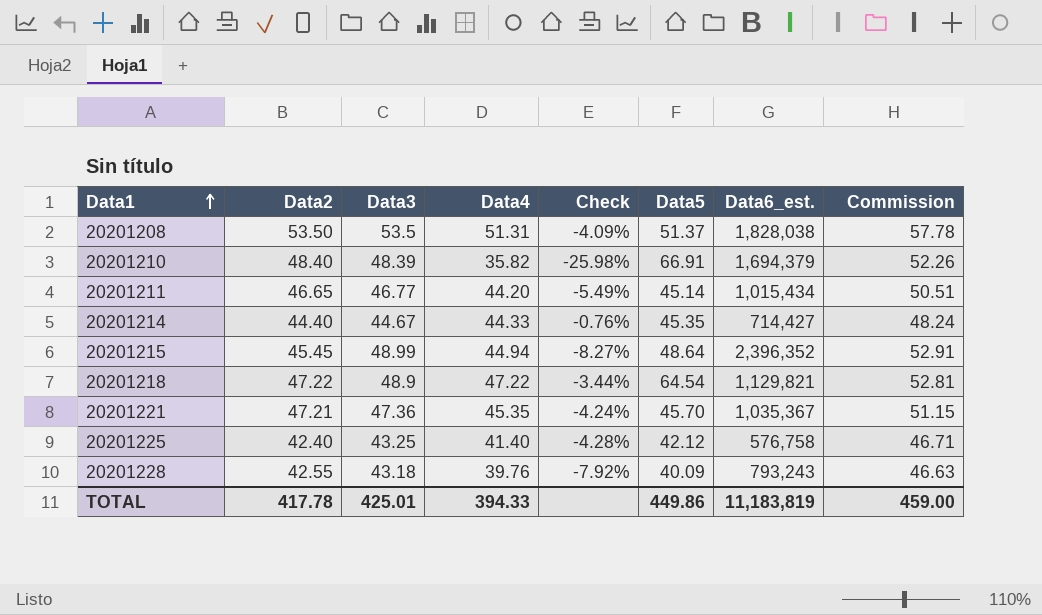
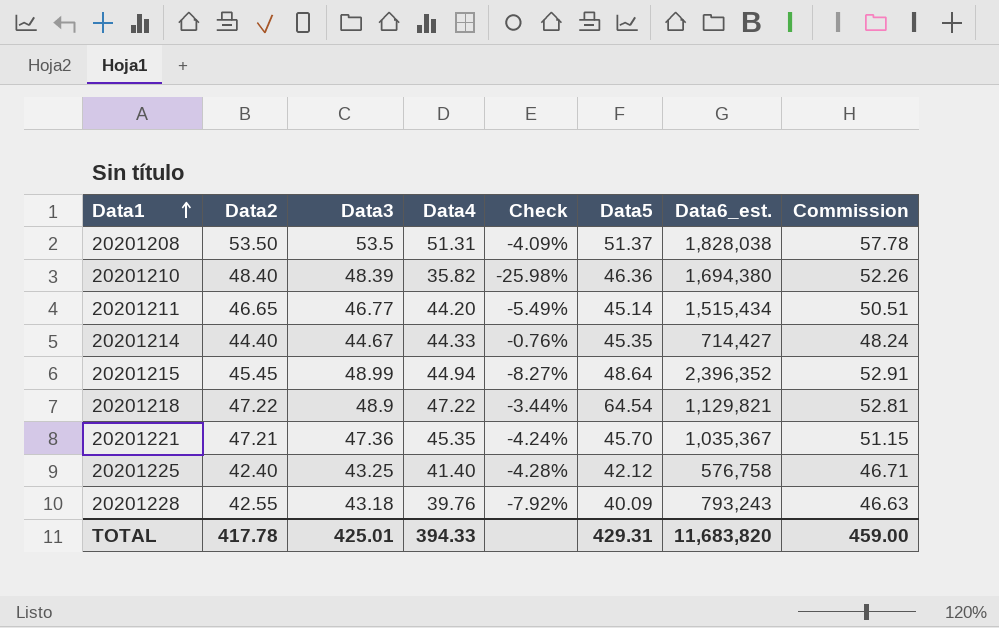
20201210 | Data5: 66.91 -> 46.36
20201210 | Data6_est.: 1,694,379 -> 1,694,380
20201211 | Data6_est.: 1,015,434 -> 1,515,434
TOTAL | Data5: 449.86 -> 429.31
TOTAL | Data6_est.: 11,183,819 -> 11,683,820

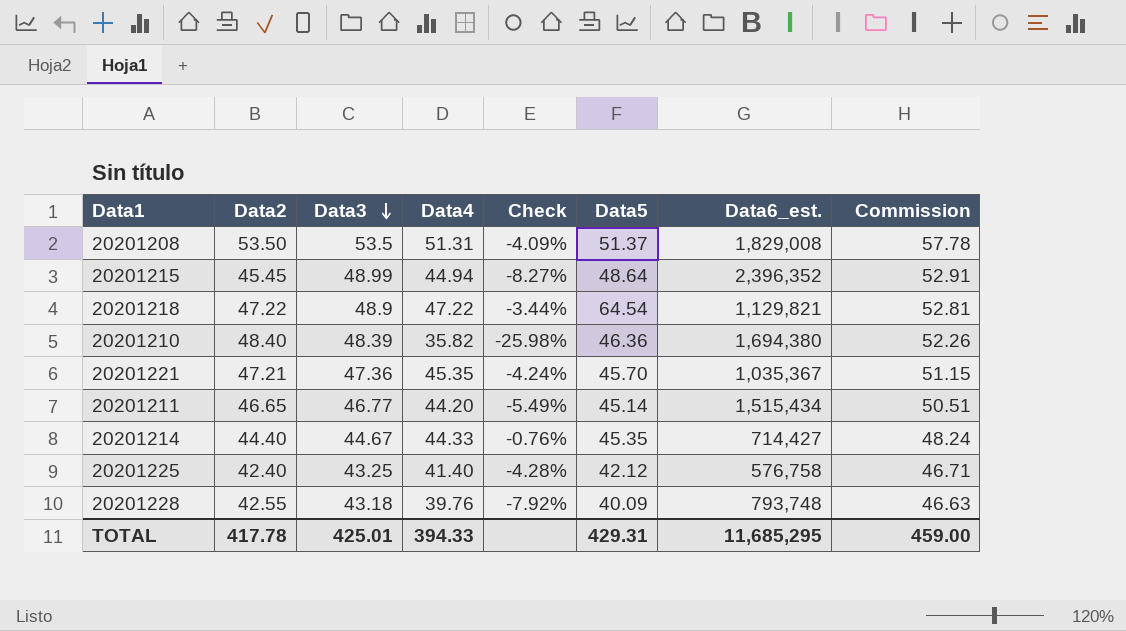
row order: Data1 ascending -> Data3 descending
20201208 | Data6_est.: 1,828,038 -> 1,829,008
20201228 | Data6_est.: 793,243 -> 793,748
TOTAL | Data6_est.: 11,683,820 -> 11,685,295

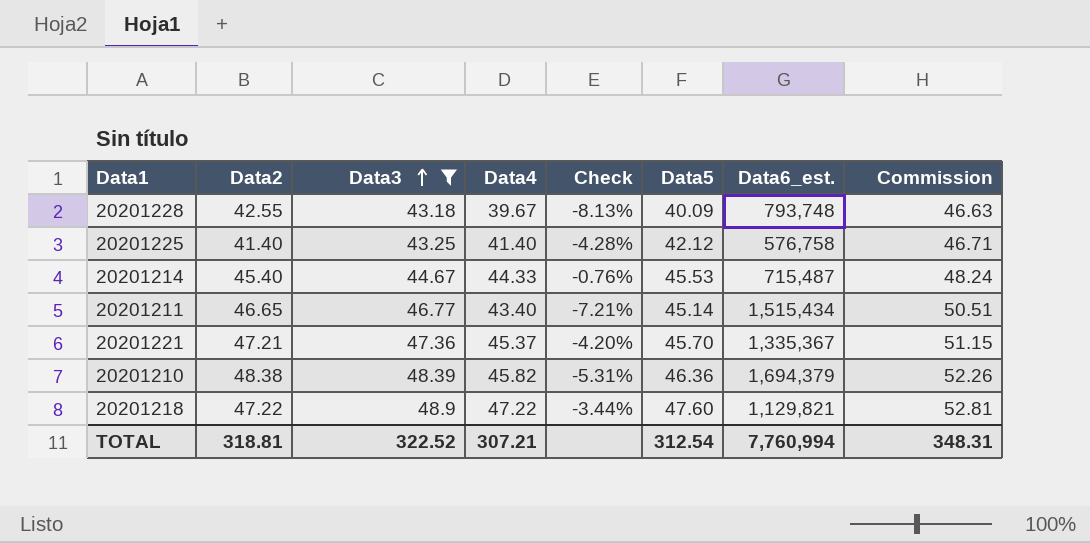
filter: none -> Data3 <= 48.9
row order: Data3 descending -> Data3 ascending
20201228 | Data4: 39.76 -> 39.67
20201228 | Check: -7.92% -> -8.13%
20201225 | Data2: 42.40 -> 41.40
20201214 | Data2: 44.40 -> 45.40
20201214 | Data5: 45.35 -> 45.53
20201214 | Data6_est.: 714,427 -> 715,487
20201211 | Data4: 44.20 -> 43.40
20201211 | Check: -5.49% -> -7.21%
20201221 | Data4: 45.35 -> 45.37
20201221 | Check: -4.24% -> -4.20%
20201221 | Data6_est.: 1,035,367 -> 1,335,367
20201210 | Data2: 48.40 -> 48.38
20201210 | Data4: 35.82 -> 45.82
20201210 | Check: -25.98% -> -5.31%
20201210 | Data6_est.: 1,694,380 -> 1,694,379
20201218 | Data5: 64.54 -> 47.60
TOTAL | Data2: 417.78 -> 318.81
TOTAL | Data3: 425.01 -> 322.52
TOTAL | Data4: 394.33 -> 307.21
TOTAL | Data5: 429.31 -> 312.54
TOTAL | Data6_est.: 11,685,295 -> 7,760,994
TOTAL | Commission: 459.00 -> 348.31

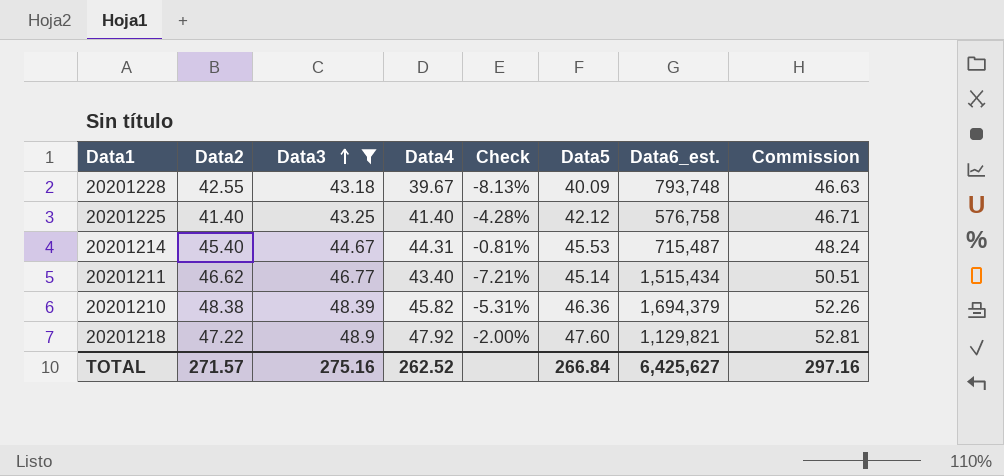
row 20201221: 47.21 | 47.36 | 45.37 | -4.20% | 45.70 | 1,335,367 | 51.15 -> none
20201214 | Data4: 44.33 -> 44.31
20201214 | Check: -0.76% -> -0.81%
20201211 | Data2: 46.65 -> 46.62
20201218 | Data4: 47.22 -> 47.92
20201218 | Check: -3.44% -> -2.00%
TOTAL | Data2: 318.81 -> 271.57
TOTAL | Data3: 322.52 -> 275.16
TOTAL | Data4: 307.21 -> 262.52
TOTAL | Data5: 312.54 -> 266.84
TOTAL | Data6_est.: 7,760,994 -> 6,425,627
TOTAL | Commission: 348.31 -> 297.16

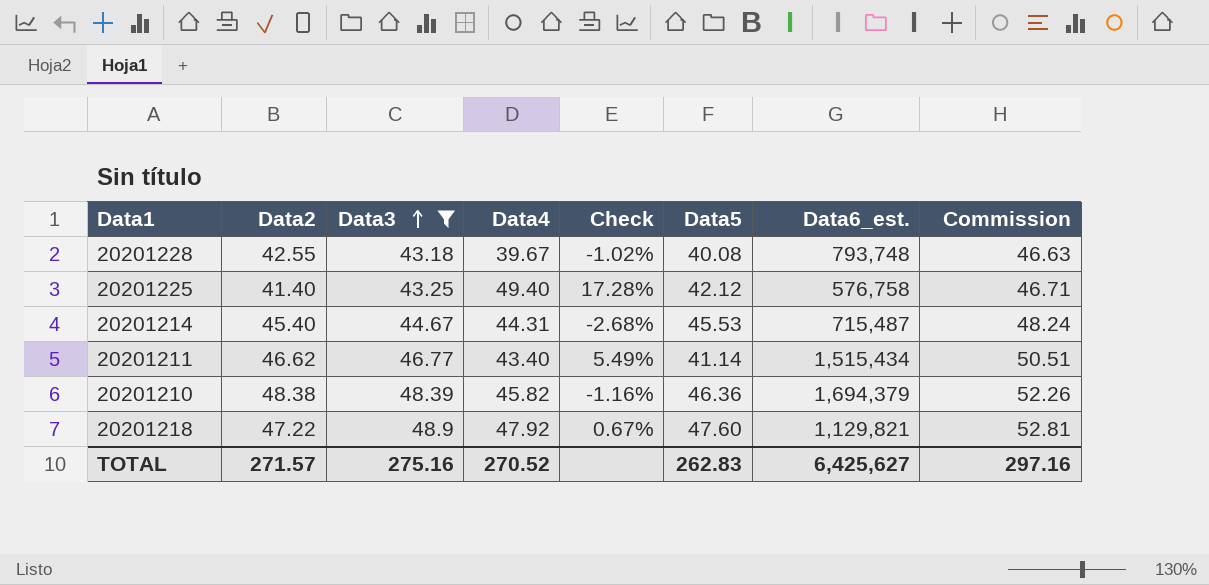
column Check | formula: ([Data4] - [Data3]) / [Data3] -> ([Data4] - [Data5]) / [Data5]
20201228 | Data5: 40.09 -> 40.08
20201225 | Data4: 41.40 -> 49.40
20201211 | Data5: 45.14 -> 41.14
TOTAL | Data4: 262.52 -> 270.52
TOTAL | Data5: 266.84 -> 262.83

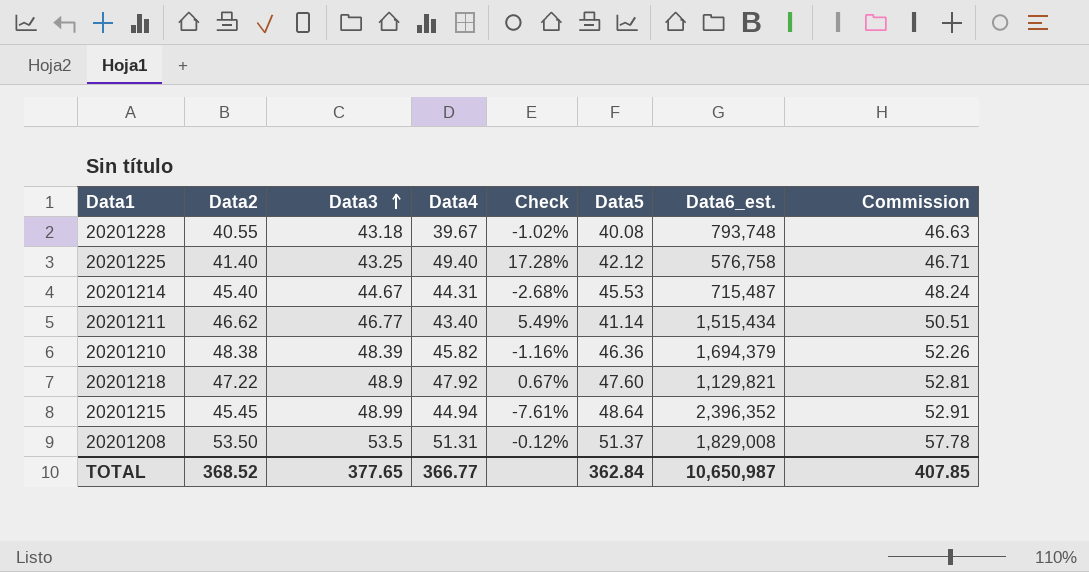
filter: Data3 <= 48.9 -> none
20201228 | Data2: 42.55 -> 40.55
TOTAL | Data2: 271.57 -> 368.52
TOTAL | Data3: 275.16 -> 377.65
TOTAL | Data4: 270.52 -> 366.77
TOTAL | Data5: 262.83 -> 362.84
TOTAL | Data6_est.: 6,425,627 -> 10,650,987
TOTAL | Commission: 297.16 -> 407.85

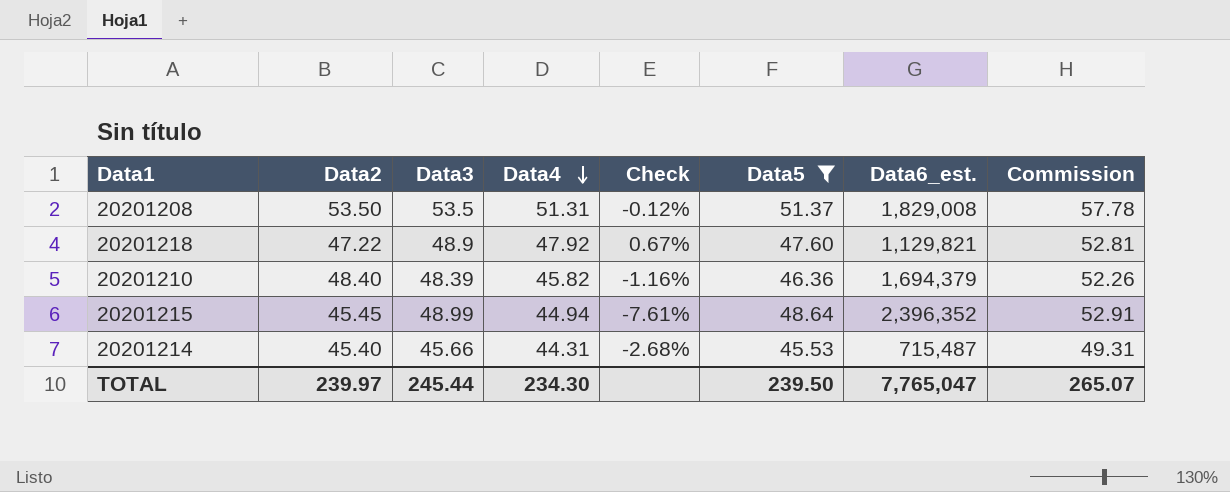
filter: none -> Data5 >= 45.53
row order: Data3 ascending -> Data4 descending
20201210 | Data2: 48.38 -> 48.40
20201214 | Data3: 44.67 -> 45.66
20201214 | Commission: 48.24 -> 49.31
TOTAL | Data2: 368.52 -> 239.97
TOTAL | Data3: 377.65 -> 245.44
TOTAL | Data4: 366.77 -> 234.30
TOTAL | Data5: 362.84 -> 239.50
TOTAL | Data6_est.: 10,650,987 -> 7,765,047
TOTAL | Commission: 407.85 -> 265.07

